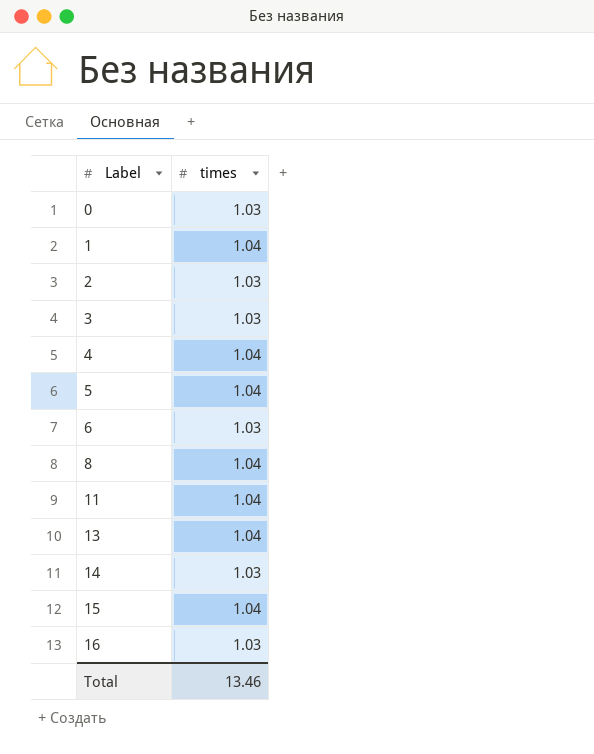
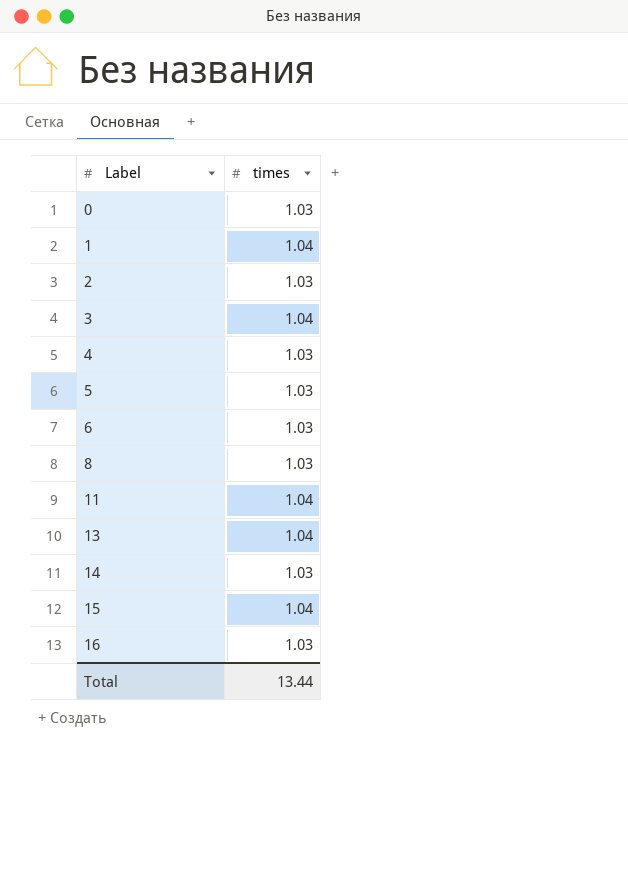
3 | times: 1.03 -> 1.04
4 | times: 1.04 -> 1.03
5 | times: 1.04 -> 1.03
8 | times: 1.04 -> 1.03
Total | times: 13.46 -> 13.44

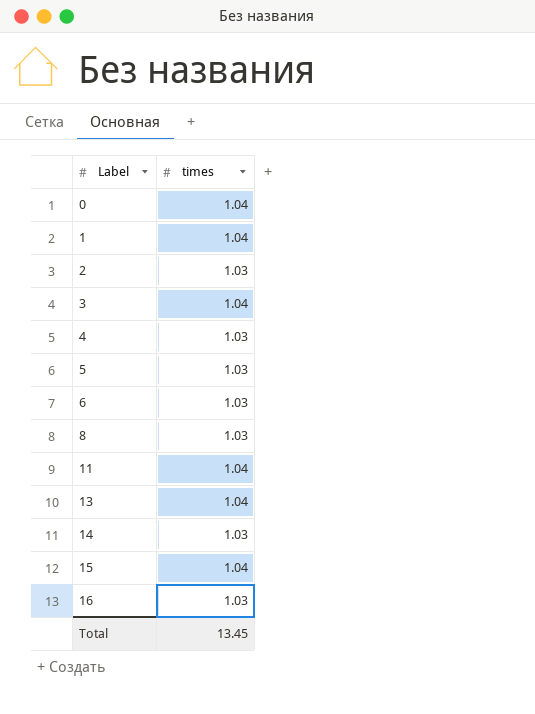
0 | times: 1.03 -> 1.04
Total | times: 13.44 -> 13.45

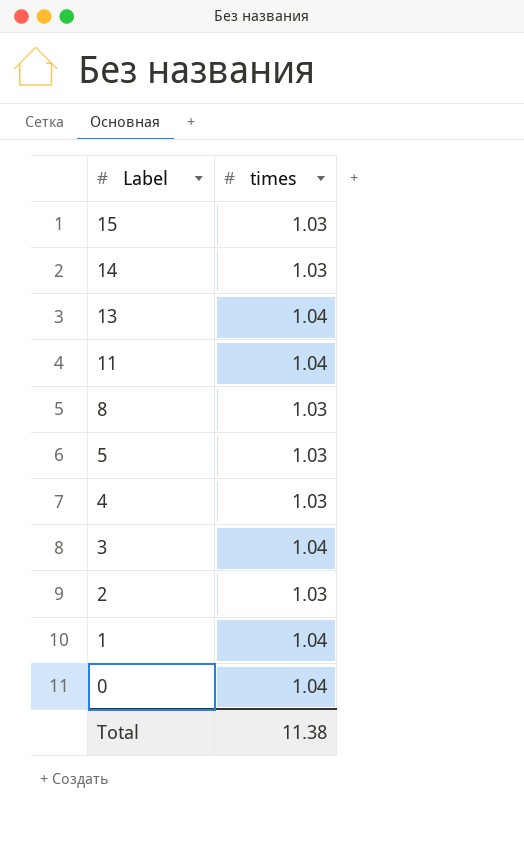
row order: Label ascending -> Label descending
row 6: 1.03 -> none
row 16: 1.03 -> none
15 | times: 1.04 -> 1.03
Total | times: 13.45 -> 11.38

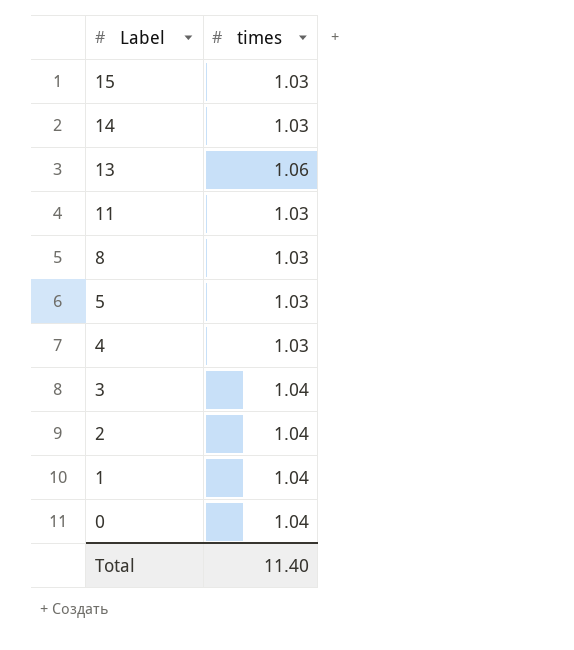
13 | times: 1.04 -> 1.06
11 | times: 1.04 -> 1.03
2 | times: 1.03 -> 1.04
Total | times: 11.38 -> 11.40

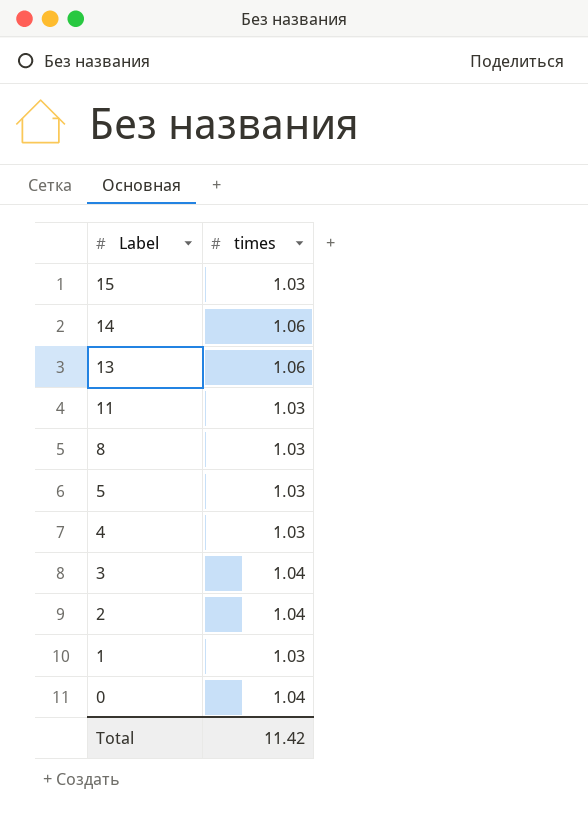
14 | times: 1.03 -> 1.06
1 | times: 1.04 -> 1.03
Total | times: 11.40 -> 11.42

